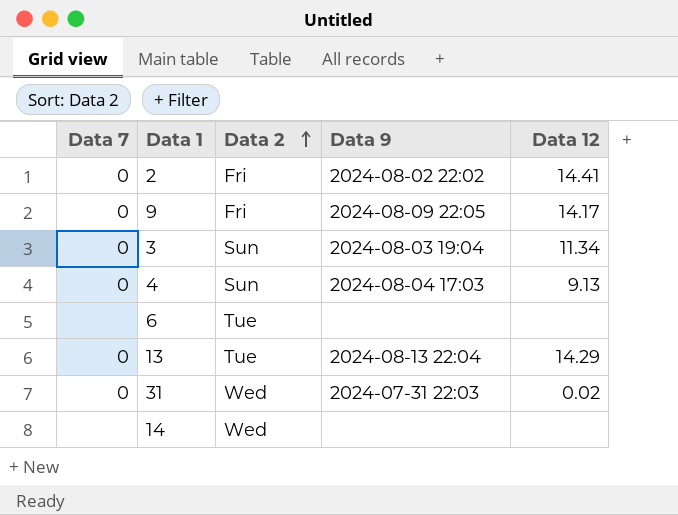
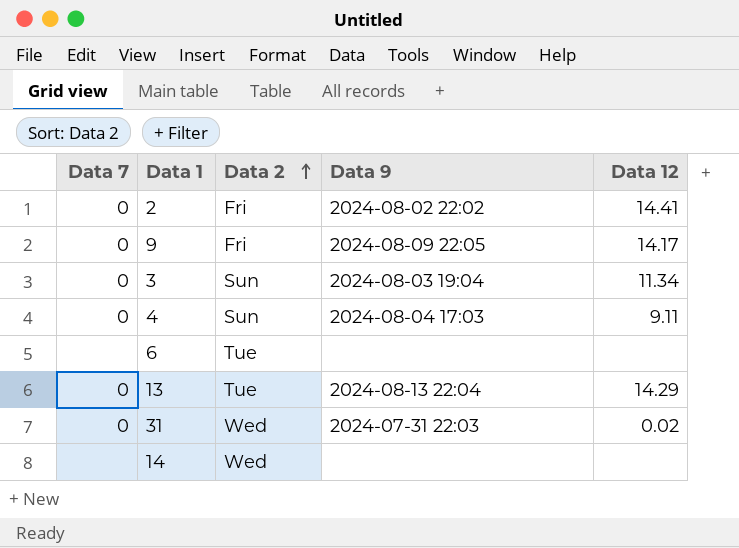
4 | Data 12: 9.13 -> 9.11

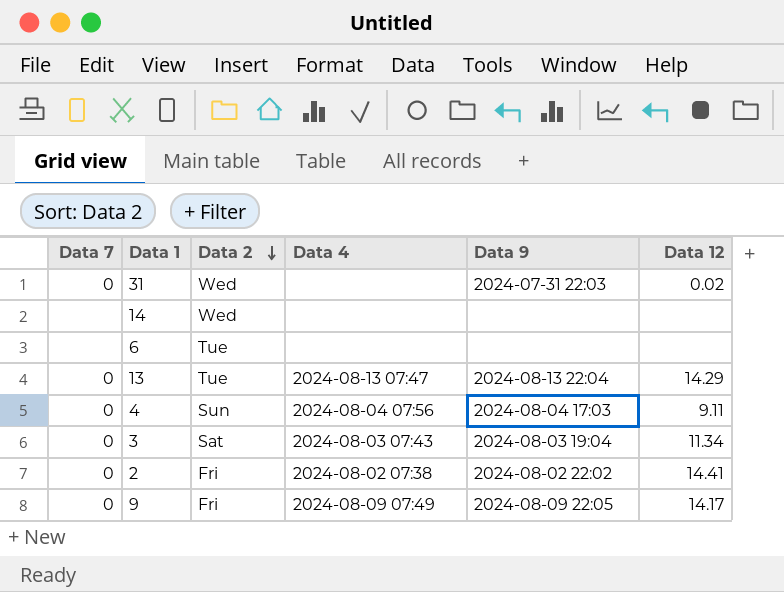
row order: Data 2 ascending -> Data 2 descending
column Data 4 | position: none -> 4
3 | Data 2: Sun -> Sat

